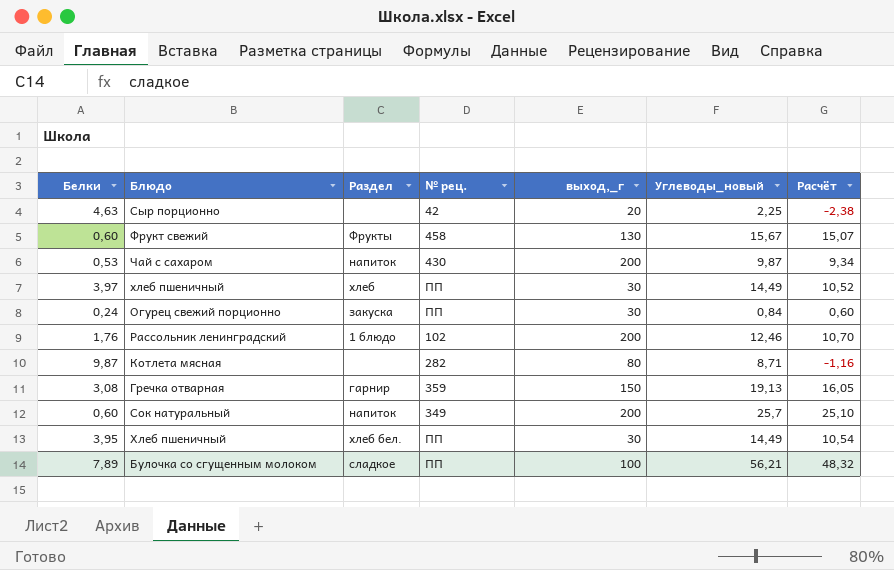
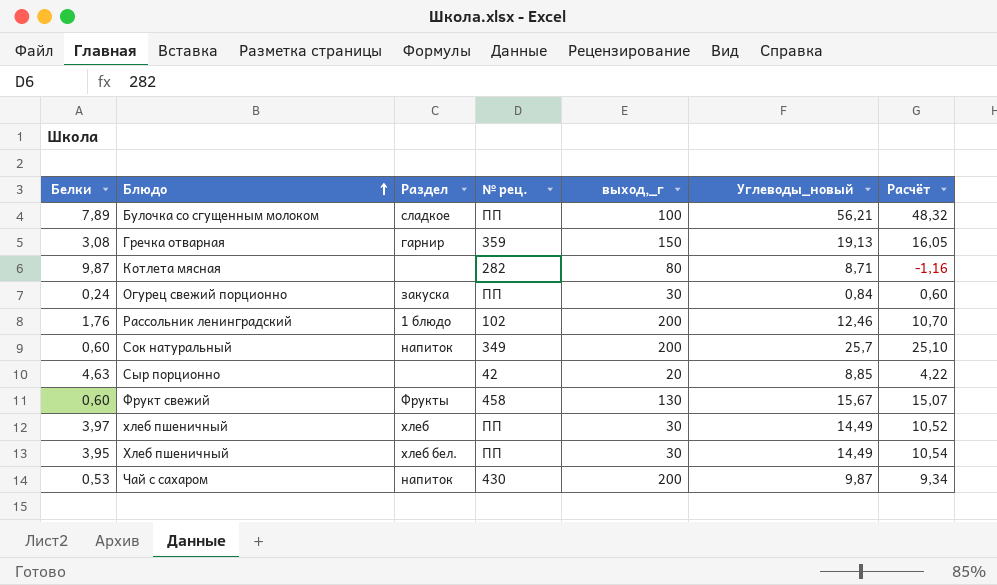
row order: none -> Блюдо ascending
Сыр порционно | Углеводы_новый: 2,25 -> 8,85
Сыр порционно | Расчёт: -2,38 -> 4,22

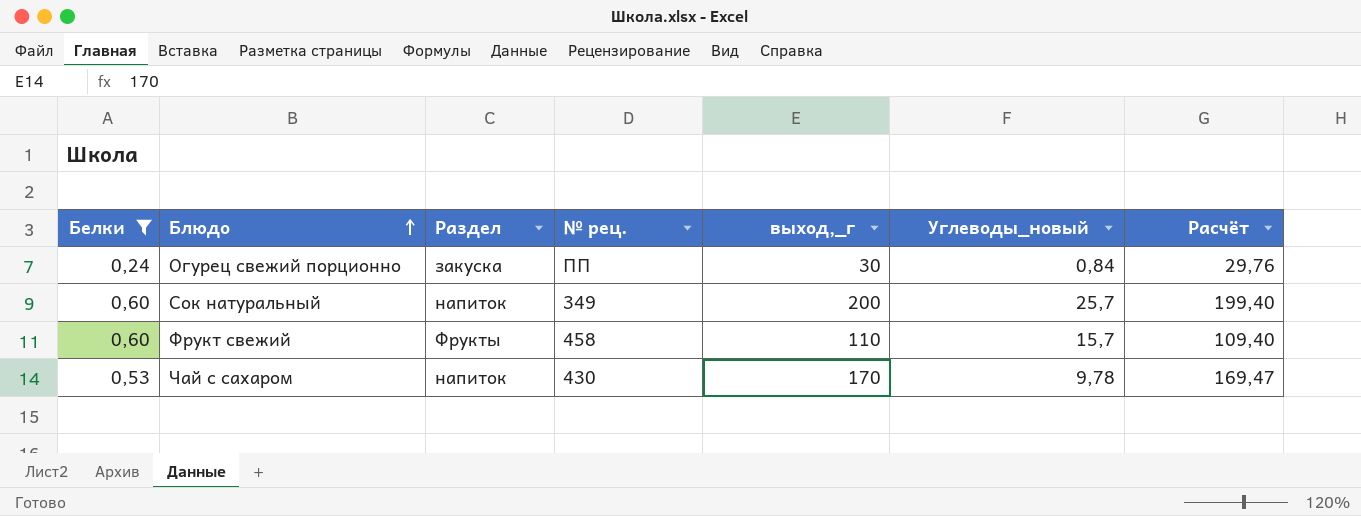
filter: none -> Белки <= 0,60
column Расчёт | formula: [Углеводы_новый] - [Белки] -> [выход,_г] - [Белки]
Фрукт свежий | выход,_г: 130 -> 110
Фрукт свежий | Углеводы_новый: 15,67 -> 15,7
Чай с сахаром | выход,_г: 200 -> 170
Чай с сахаром | Углеводы_новый: 9,87 -> 9,78

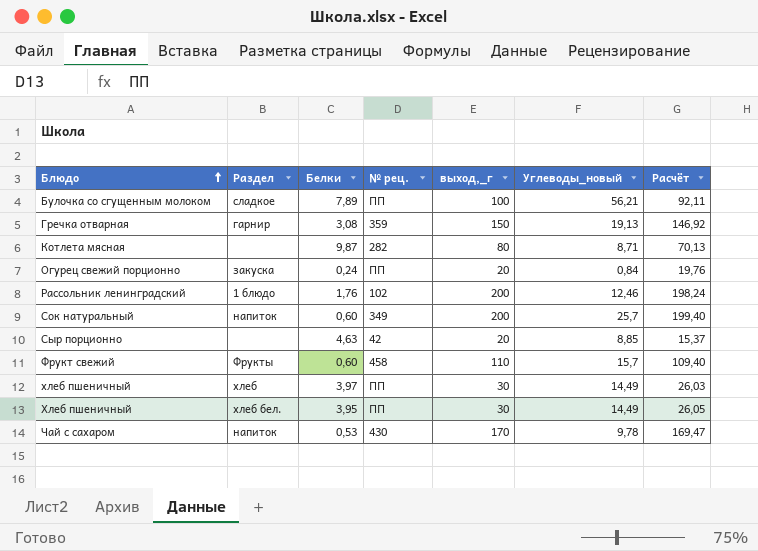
filter: Белки <= 0,60 -> none
column Белки | position: 1 -> 3
Огурец свежий порционно | выход,_г: 30 -> 20
Огурец свежий порционно | Расчёт: 29,76 -> 19,76

